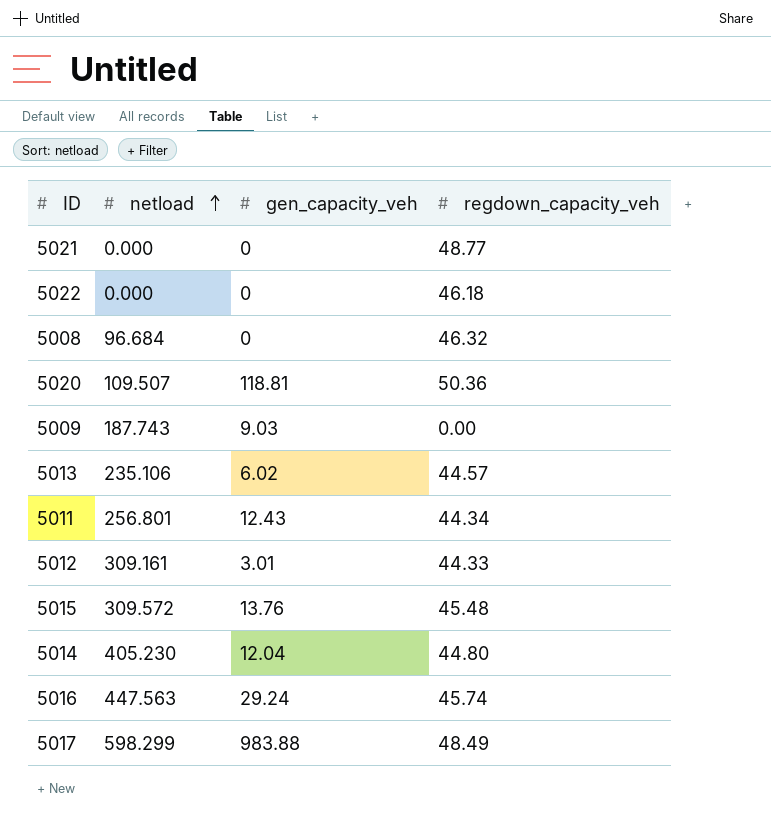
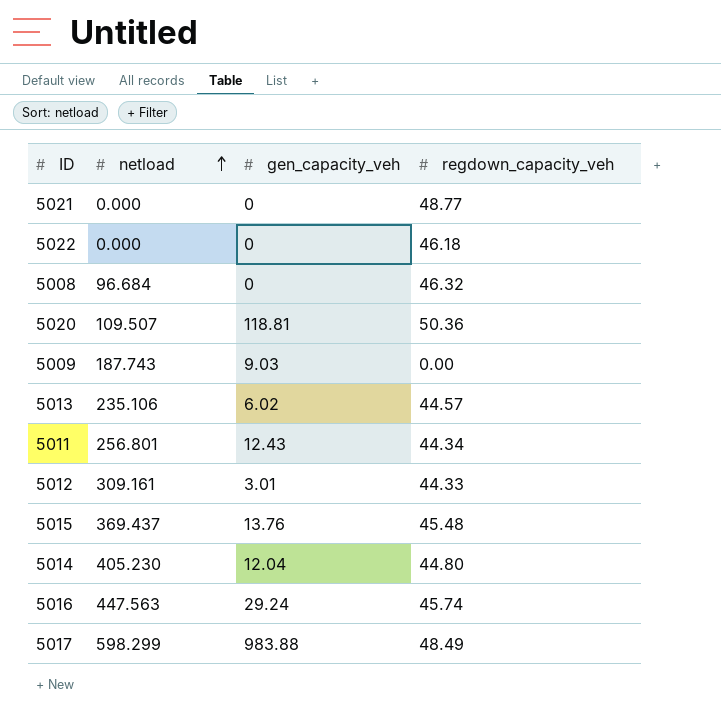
5015 | netload: 309.572 -> 369.437

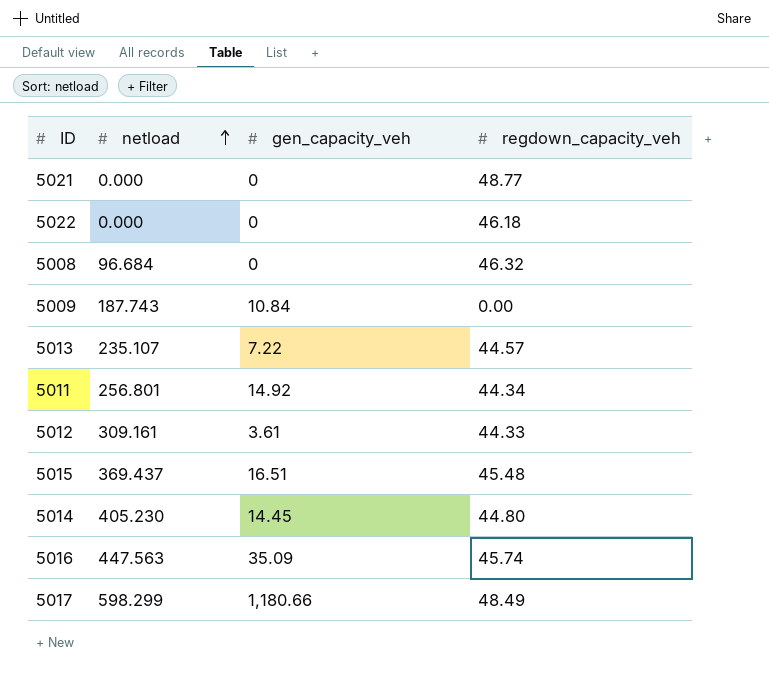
row 5020: 109.507 | 118.81 | 50.36 -> none
5009 | gen_capacity_veh: 9.03 -> 10.84
5013 | netload: 235.106 -> 235.107
5013 | gen_capacity_veh: 6.02 -> 7.22
5011 | gen_capacity_veh: 12.43 -> 14.92
5012 | gen_capacity_veh: 3.01 -> 3.61
5015 | gen_capacity_veh: 13.76 -> 16.51
5014 | gen_capacity_veh: 12.04 -> 14.45
5016 | gen_capacity_veh: 29.24 -> 35.09
5017 | gen_capacity_veh: 983.88 -> 1,180.66

